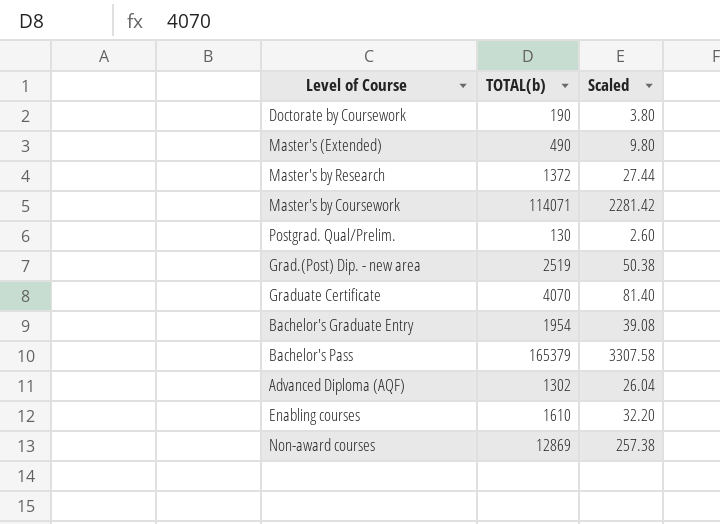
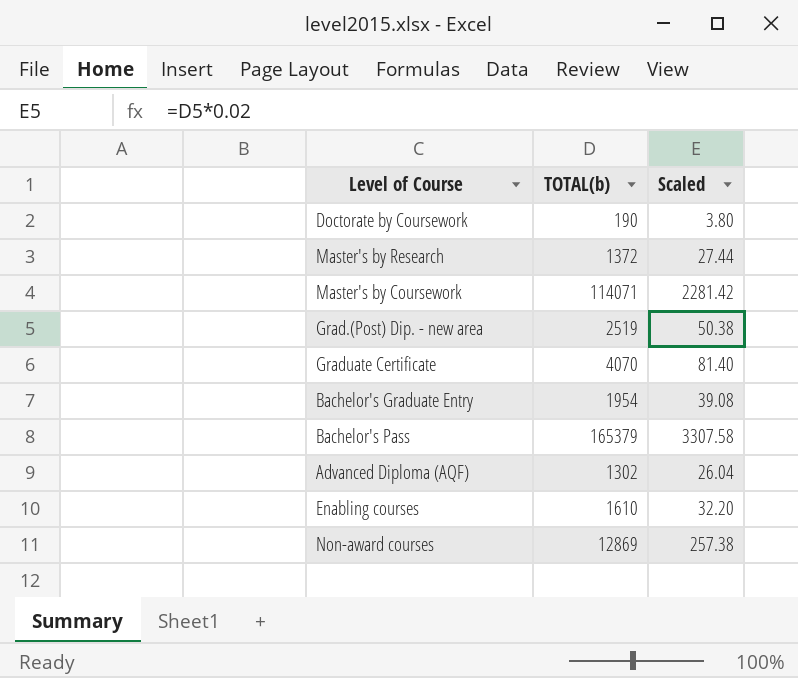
row Master's (Extended): 490 | 9.80 -> none
row Postgrad. Qual/Prelim.: 130 | 2.60 -> none

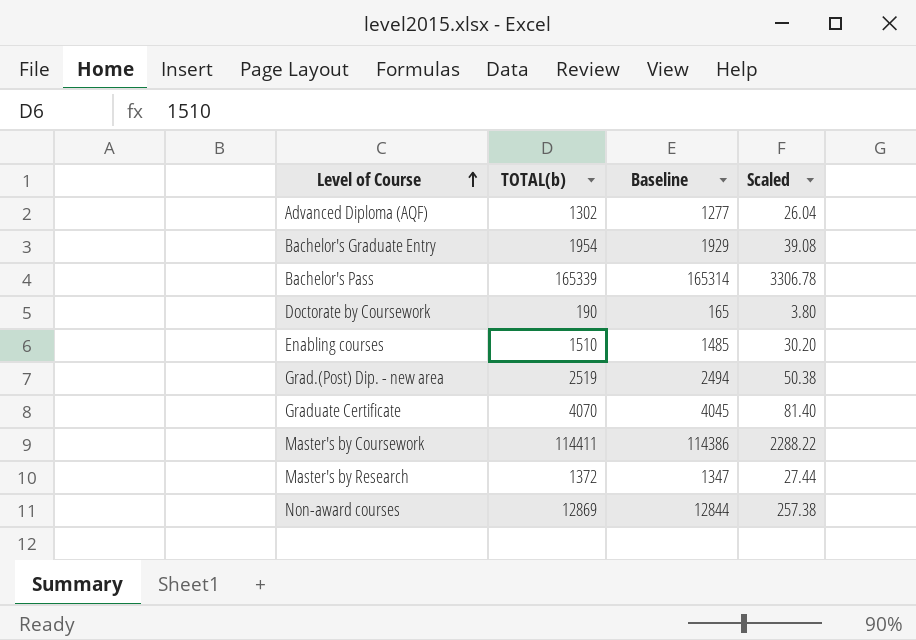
row order: none -> Level of Course ascending
column Baseline | formula: none -> [TOTAL(b)] - 25
Bachelor's Pass | TOTAL(b): 165379 -> 165339
Bachelor's Pass | Scaled: 3307.58 -> 3306.78
Enabling courses | TOTAL(b): 1610 -> 1510
Enabling courses | Scaled: 32.20 -> 30.20
Master's by Coursework | TOTAL(b): 114071 -> 114411
Master's by Coursework | Scaled: 2281.42 -> 2288.22

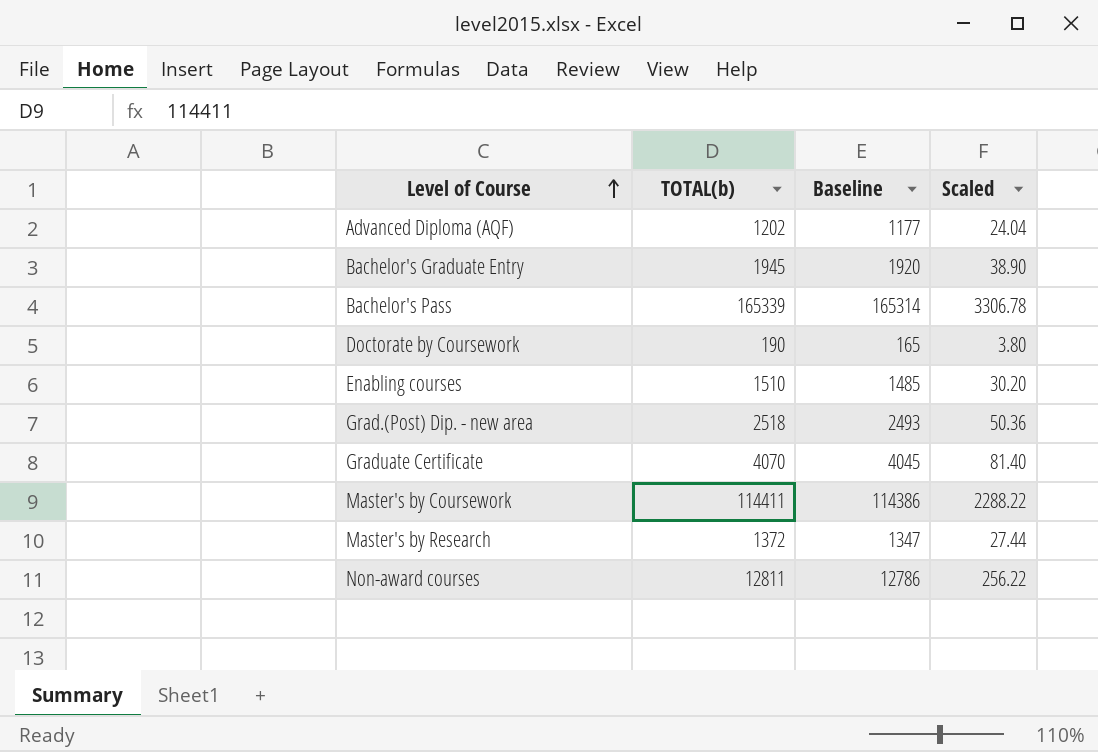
Advanced Diploma (AQF) | TOTAL(b): 1302 -> 1202
Advanced Diploma (AQF) | Baseline: 1277 -> 1177
Advanced Diploma (AQF) | Scaled: 26.04 -> 24.04
Bachelor's Graduate Entry | TOTAL(b): 1954 -> 1945
Bachelor's Graduate Entry | Baseline: 1929 -> 1920
Bachelor's Graduate Entry | Scaled: 39.08 -> 38.90
Grad.(Post) Dip. - new area | TOTAL(b): 2519 -> 2518
Grad.(Post) Dip. - new area | Baseline: 2494 -> 2493
Grad.(Post) Dip. - new area | Scaled: 50.38 -> 50.36
Non-award courses | TOTAL(b): 12869 -> 12811
Non-award courses | Baseline: 12844 -> 12786
Non-award courses | Scaled: 257.38 -> 256.22

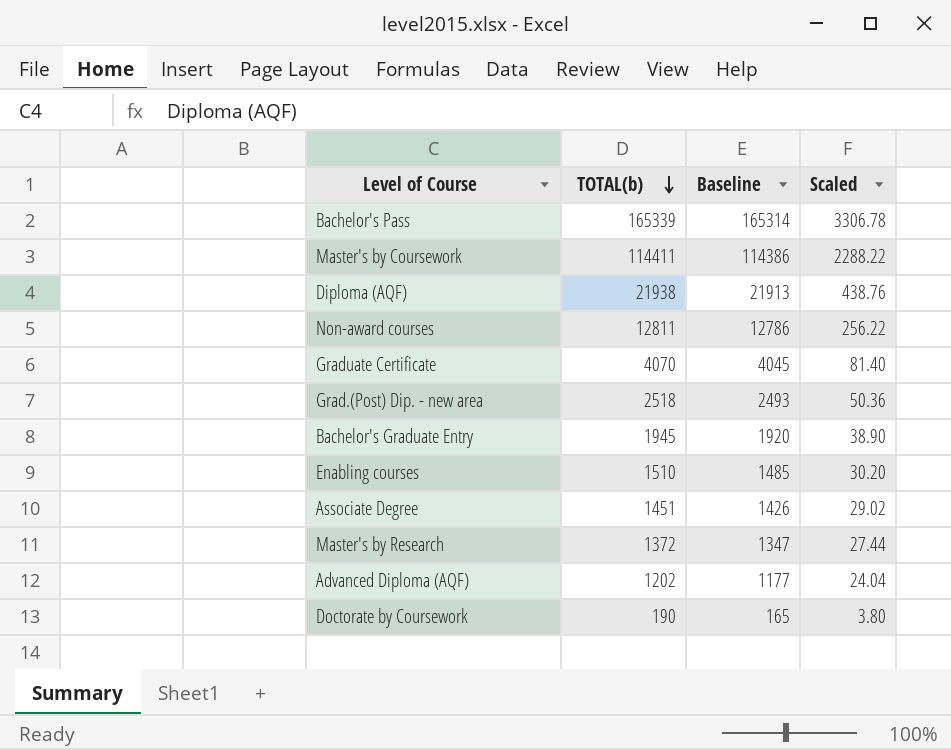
row order: Level of Course ascending -> TOTAL(b) descending
row Diploma (AQF): none -> 21938 | 21913 | 438.76
row Associate Degree: none -> 1451 | 1426 | 29.02

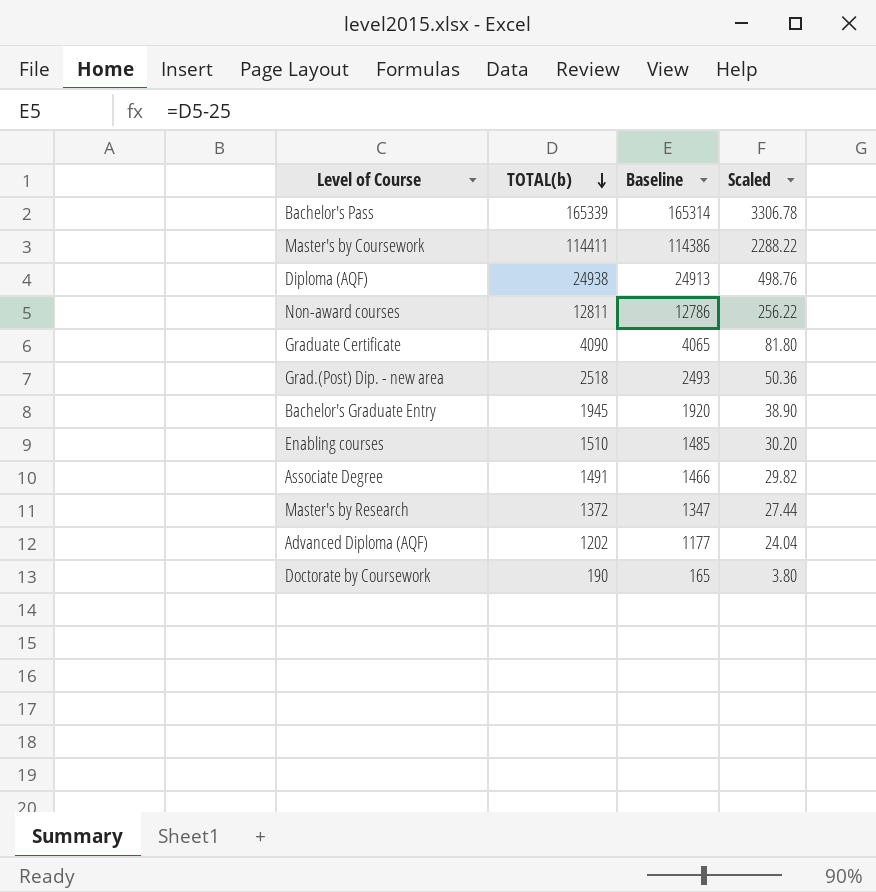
Diploma (AQF) | TOTAL(b): 21938 -> 24938
Diploma (AQF) | Baseline: 21913 -> 24913
Diploma (AQF) | Scaled: 438.76 -> 498.76
Graduate Certificate | TOTAL(b): 4070 -> 4090
Graduate Certificate | Baseline: 4045 -> 4065
Graduate Certificate | Scaled: 81.40 -> 81.80
Associate Degree | TOTAL(b): 1451 -> 1491
Associate Degree | Baseline: 1426 -> 1466
Associate Degree | Scaled: 29.02 -> 29.82

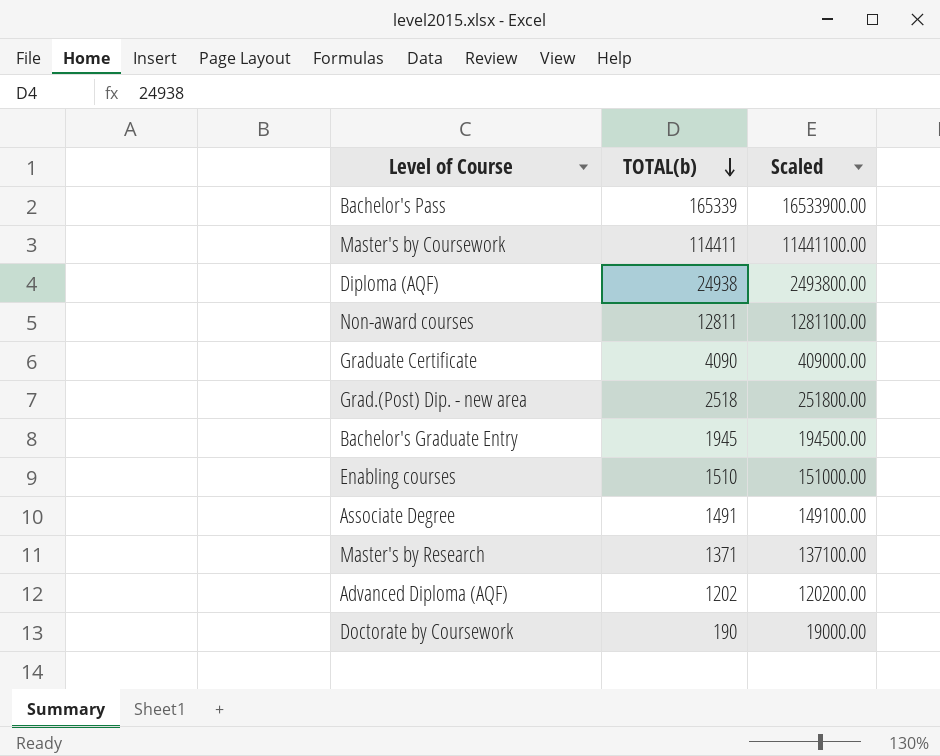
column Baseline | formula: [TOTAL(b)] - 25 -> none
column Scaled | formula: [TOTAL(b)] * 0.02 -> [TOTAL(b)] * 100
Master's by Research | TOTAL(b): 1372 -> 1371

